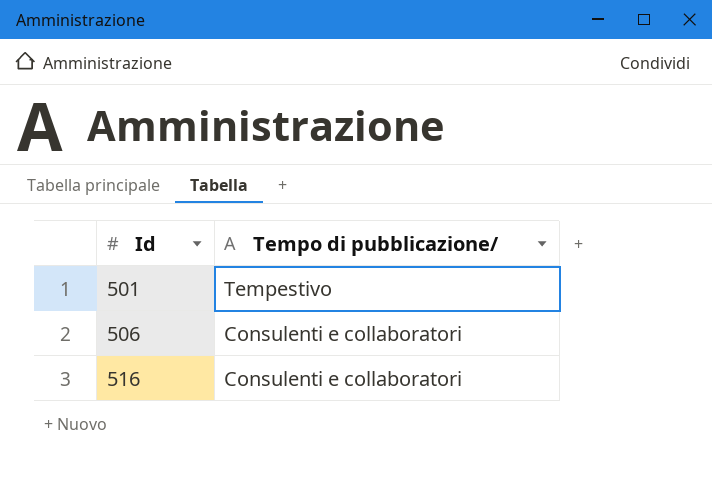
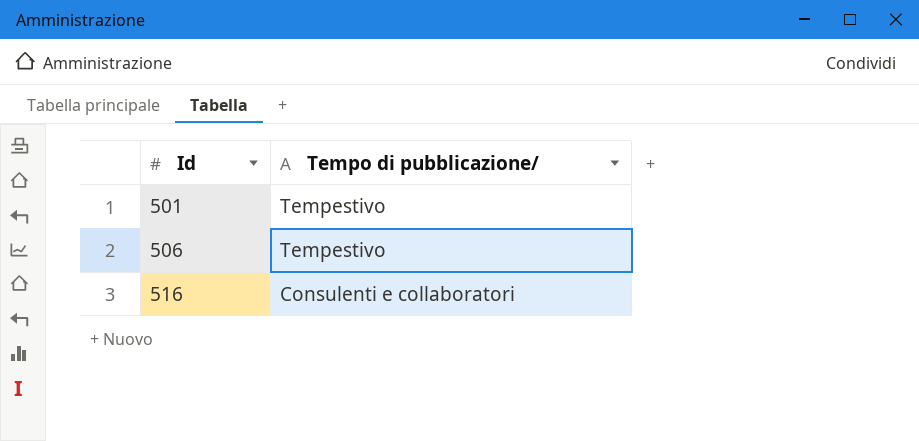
506 | Tempo di pubblicazione/: Consulenti e collaboratori -> Tempestivo

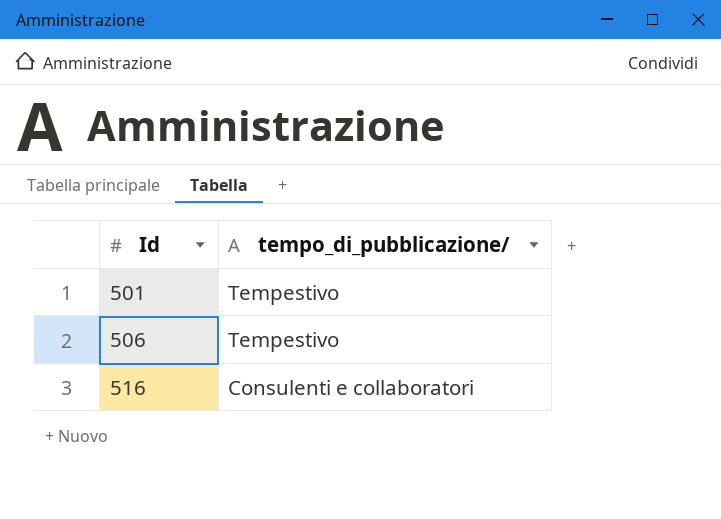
column name: Tempo di pubblicazione/ -> tempo_di_pubblicazione/

